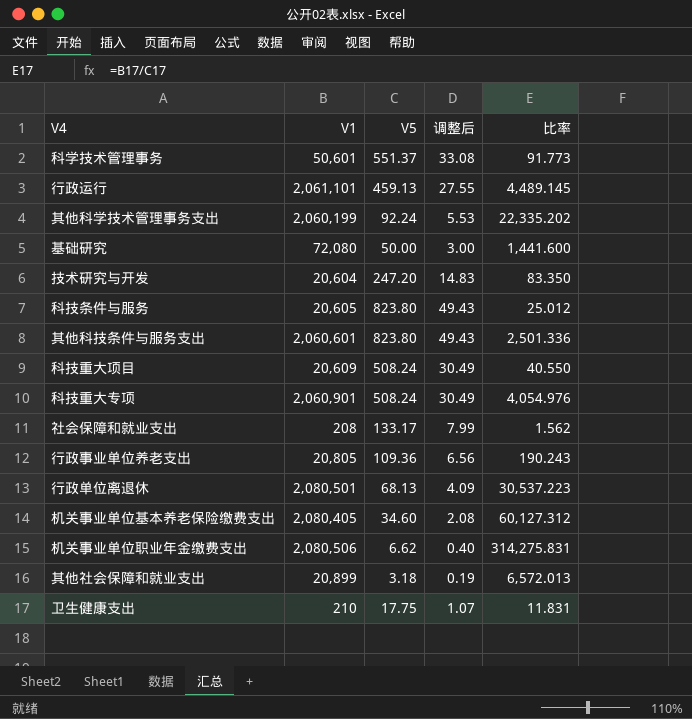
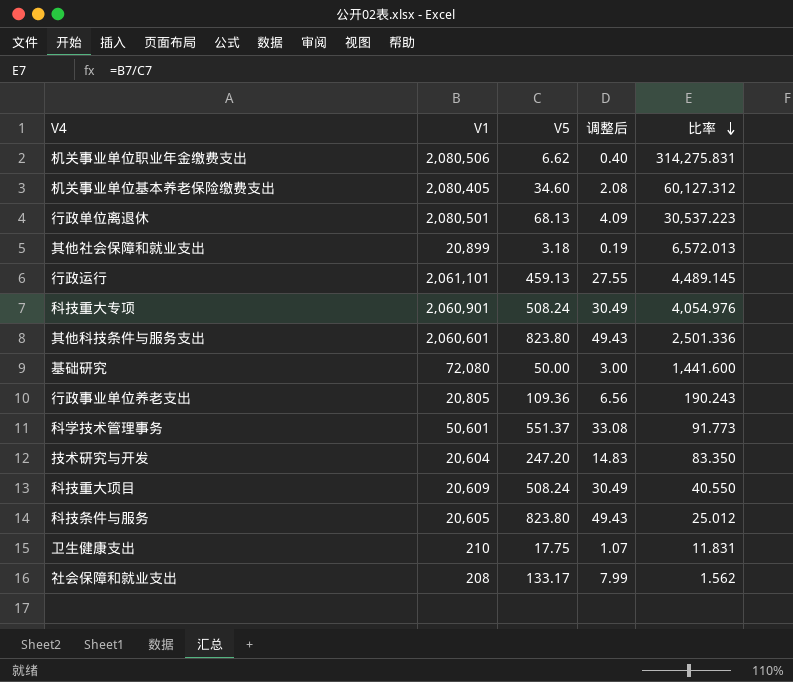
row order: none -> 比率 descending
row 其他科学技术管理事务支出: 2,060,199 | 92.24 | 5.53 | 22,335.202 -> none

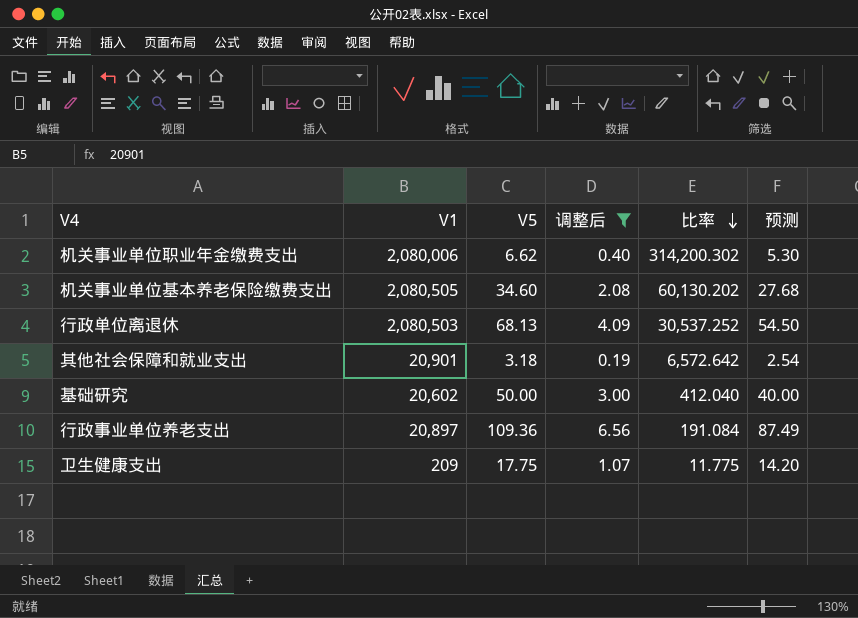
filter: none -> 调整后 <= 6.56
column 预测 | formula: none -> [V5] * 0.8
机关事业单位职业年金缴费支出 | V1: 2,080,506 -> 2,080,006
机关事业单位职业年金缴费支出 | 比率: 314,275.831 -> 314,200.302
机关事业单位基本养老保险缴费支出 | V1: 2,080,405 -> 2,080,505
机关事业单位基本养老保险缴费支出 | 比率: 60,127.312 -> 60,130.202
行政单位离退休 | V1: 2,080,501 -> 2,080,503
行政单位离退休 | 比率: 30,537.223 -> 30,537.252
其他社会保障和就业支出 | V1: 20,899 -> 20,901
其他社会保障和就业支出 | 比率: 6,572.013 -> 6,572.642
基础研究 | V1: 72,080 -> 20,602
基础研究 | 比率: 1,441.600 -> 412.040
行政事业单位养老支出 | V1: 20,805 -> 20,897
行政事业单位养老支出 | 比率: 190.243 -> 191.084
卫生健康支出 | V1: 210 -> 209
卫生健康支出 | 比率: 11.831 -> 11.775

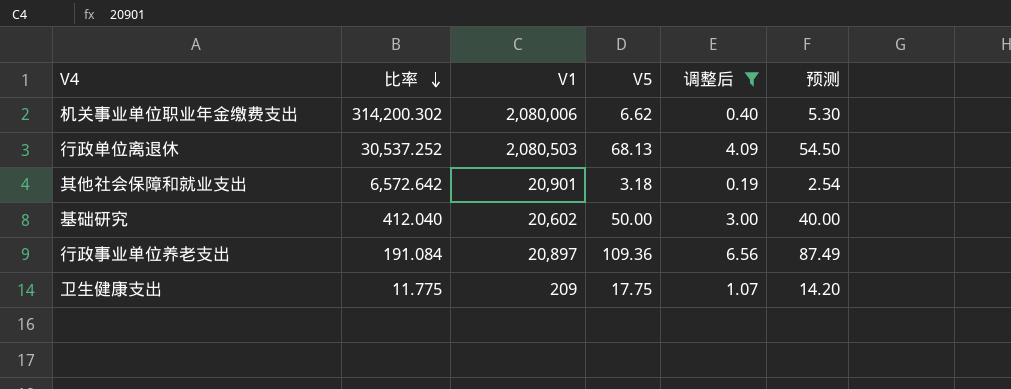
column 比率 | position: 5 -> 2
row 机关事业单位基本养老保险缴费支出: 2,080,505 | 34.60 | 2.08 | 60,130.202 | 27.68 -> none

